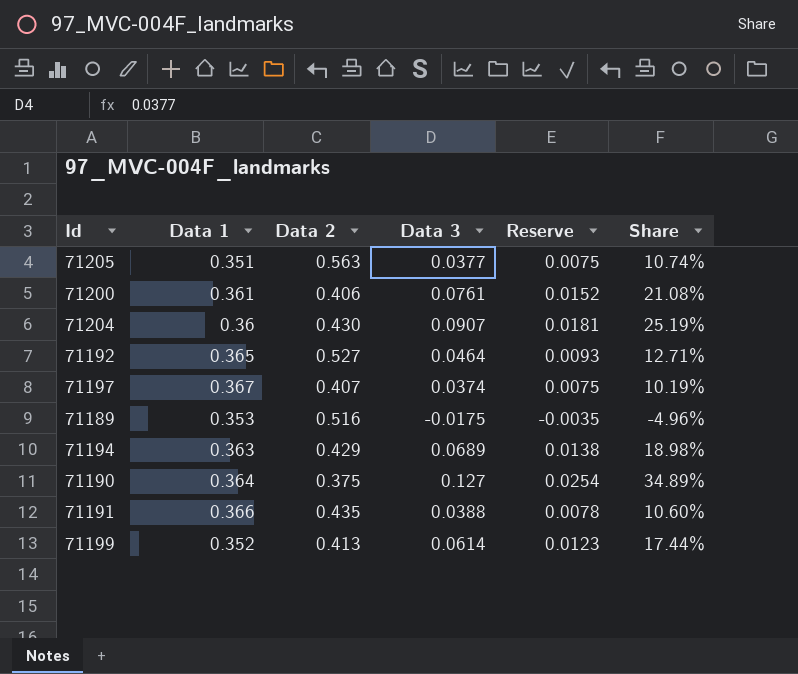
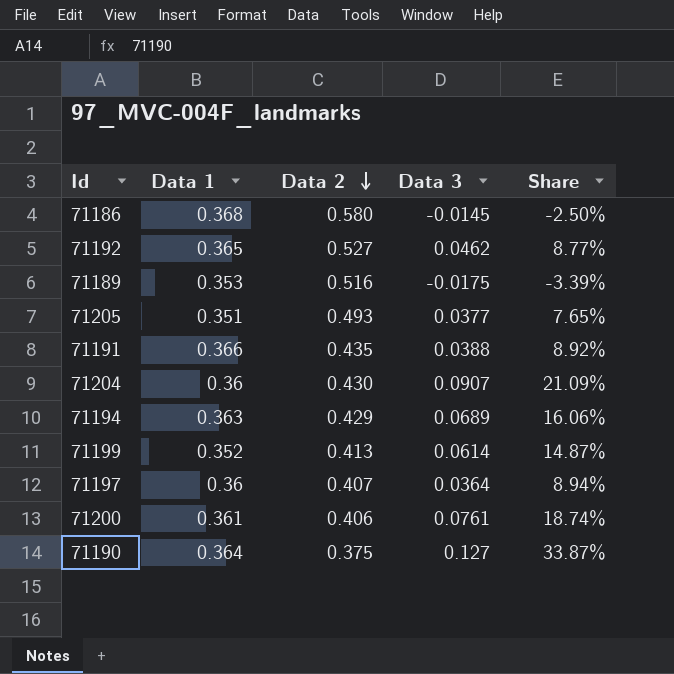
row order: none -> Data 2 descending
column Reserve | formula: [Data 3] * 0.2 -> none
column Share | formula: [Data 3] / [Data 1] -> [Data 3] / [Data 2]
row 71186: none -> 0.368 | 0.580 | -0.0145 | -2.50%
71192 | Data 3: 0.0464 -> 0.0462
71205 | Data 2: 0.563 -> 0.493
71197 | Data 1: 0.367 -> 0.36
71197 | Data 3: 0.0374 -> 0.0364

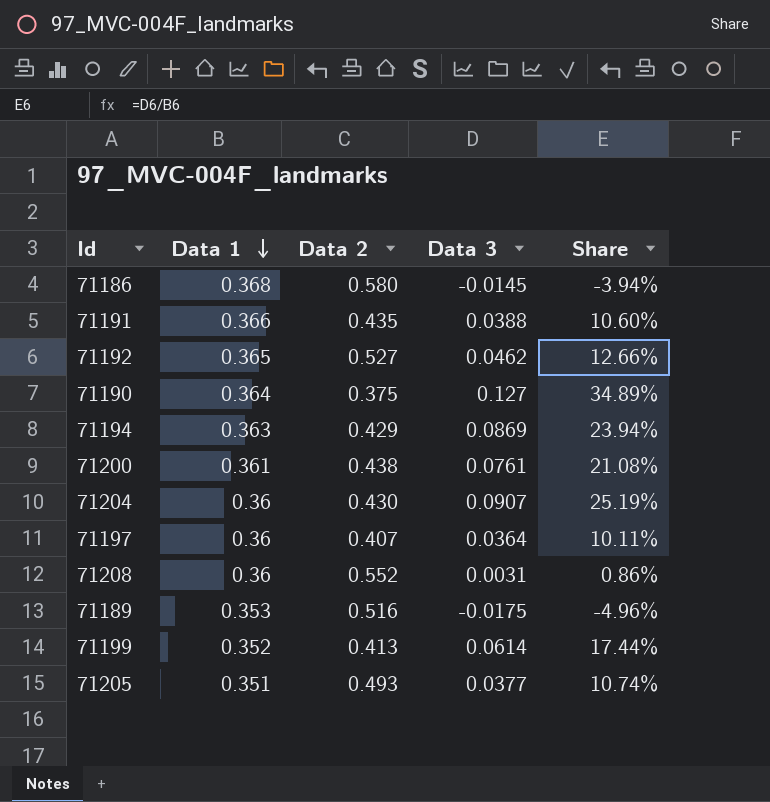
row order: Data 2 descending -> Data 1 descending
column Share | formula: [Data 3] / [Data 2] -> [Data 3] / [Data 1]
71194 | Data 3: 0.0689 -> 0.0869
71200 | Data 2: 0.406 -> 0.438
row 71208: none -> 0.36 | 0.552 | 0.0031 | 0.86%

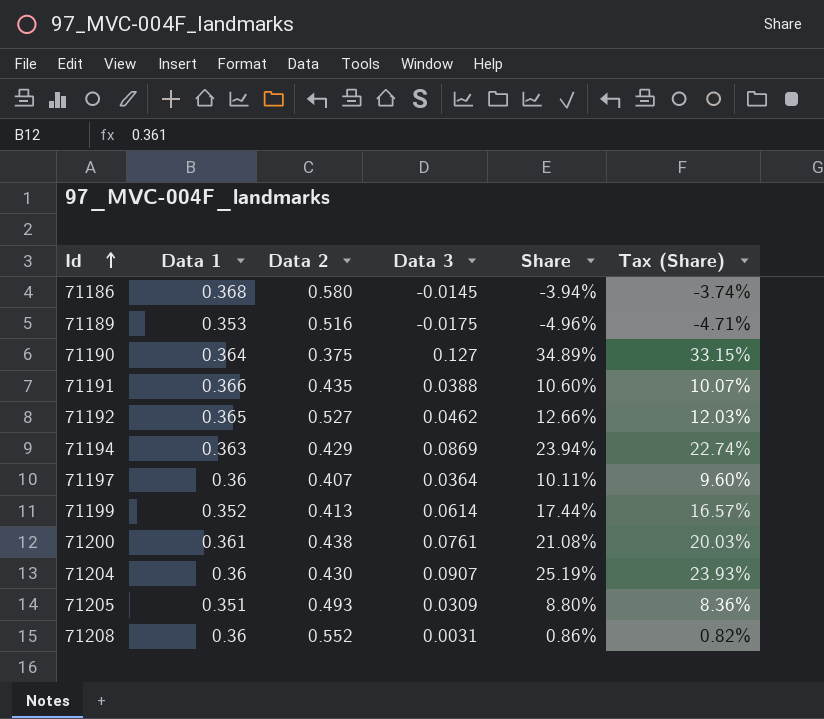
row order: Data 1 descending -> Id ascending
column Tax (Share) | formula: none -> [Share] * 0.95
71205 | Data 3: 0.0377 -> 0.0309
71205 | Share: 10.74% -> 8.80%

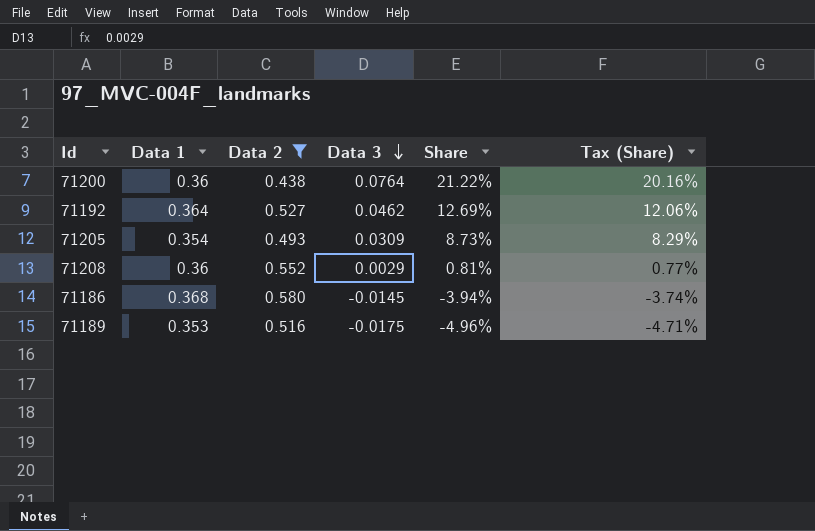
filter: none -> Data 2 >= 0.438
row order: Id ascending -> Data 3 descending
71200 | Data 1: 0.361 -> 0.36
71200 | Data 3: 0.0761 -> 0.0764
71200 | Share: 21.08% -> 21.22%
71200 | Tax (Share): 20.03% -> 20.16%
71192 | Data 1: 0.365 -> 0.364
71192 | Share: 12.66% -> 12.69%
71192 | Tax (Share): 12.03% -> 12.06%
71205 | Data 1: 0.351 -> 0.354
71205 | Share: 8.80% -> 8.73%
71205 | Tax (Share): 8.36% -> 8.29%
71208 | Data 3: 0.0031 -> 0.0029
71208 | Share: 0.86% -> 0.81%
71208 | Tax (Share): 0.82% -> 0.77%

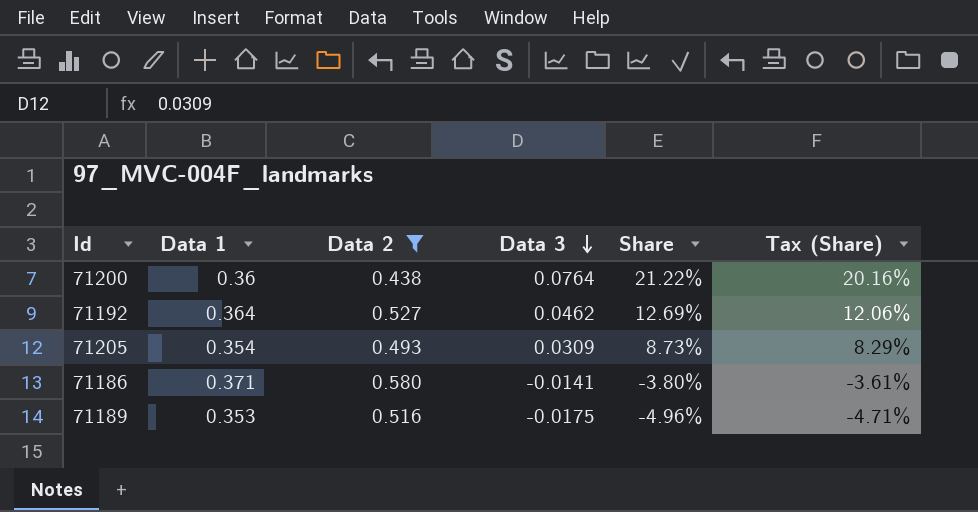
row 71208: 0.36 | 0.552 | 0.0029 | 0.81% | 0.77% -> none
71186 | Data 1: 0.368 -> 0.371
71186 | Data 3: -0.0145 -> -0.0141
71186 | Share: -3.94% -> -3.80%
71186 | Tax (Share): -3.74% -> -3.61%

